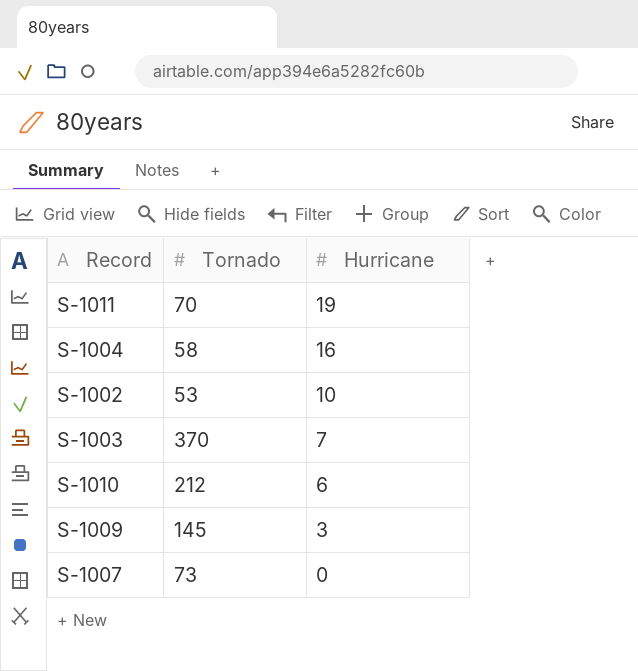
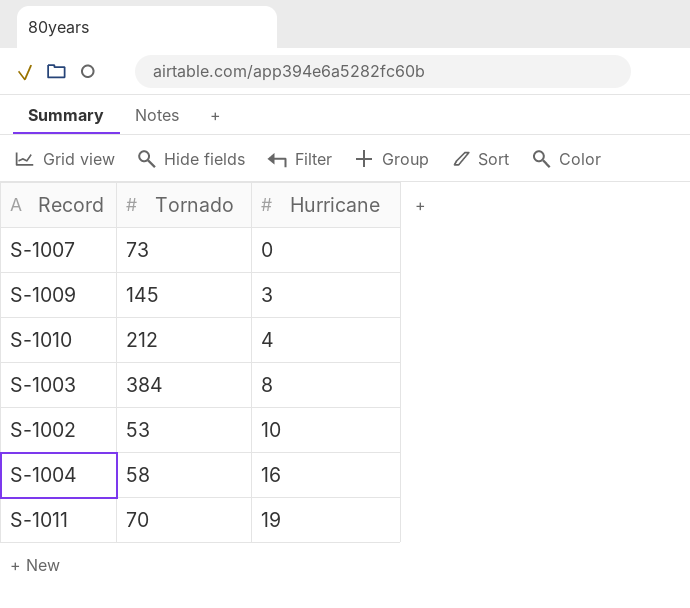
row order: Hurricane descending -> Hurricane ascending
S-1010 | Hurricane: 6 -> 4
S-1003 | Tornado: 370 -> 384
S-1003 | Hurricane: 7 -> 8

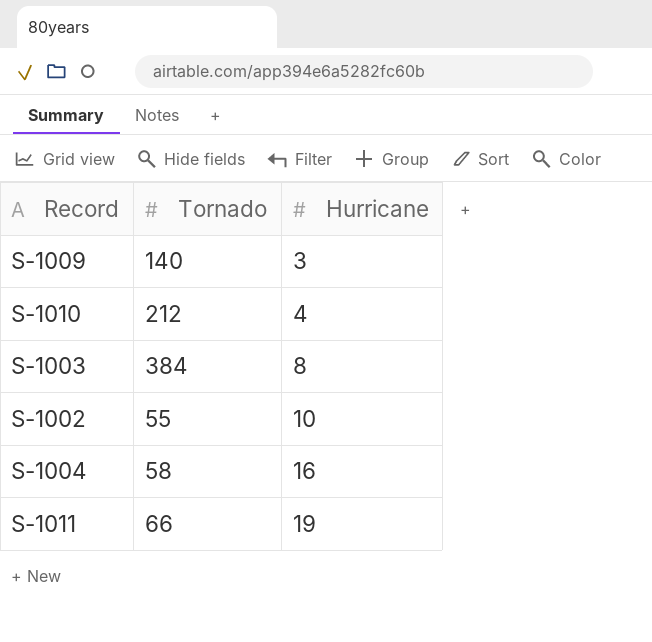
row S-1007: 73 | 0 -> none
S-1009 | Tornado: 145 -> 140
S-1002 | Tornado: 53 -> 55
S-1011 | Tornado: 70 -> 66

